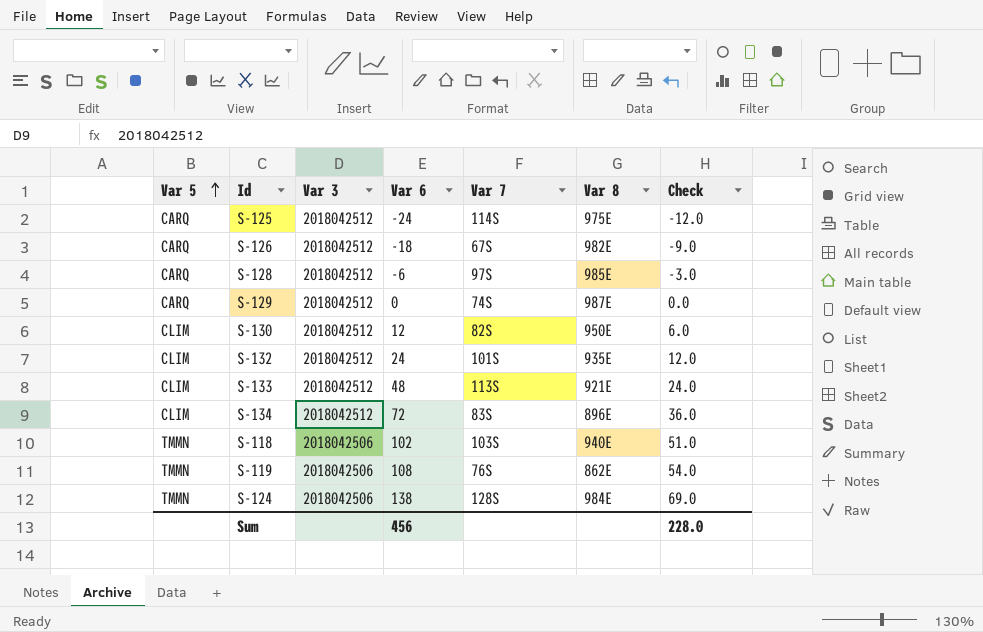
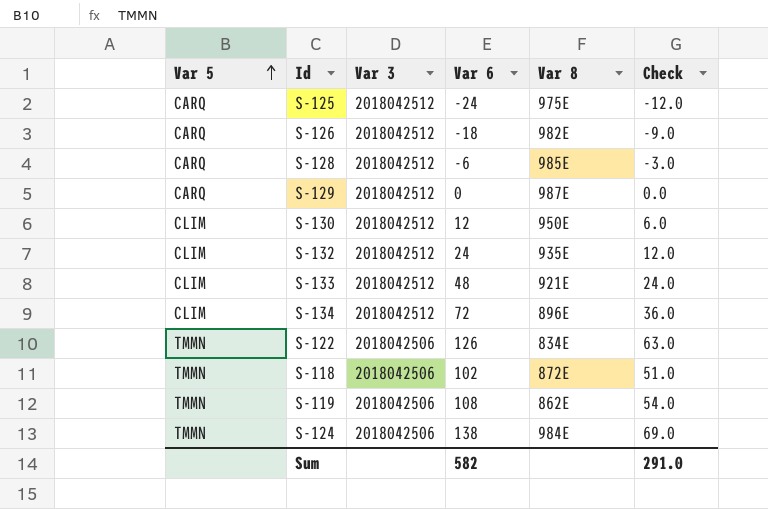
column Var 7 | position: 5 -> none
row S-122: none -> TMMN | 2018042506 | 126 | 834E | 63.0
S-118 | Var 8: 940E -> 872E
Sum | Var 6: 456 -> 582
Sum | Check: 228.0 -> 291.0

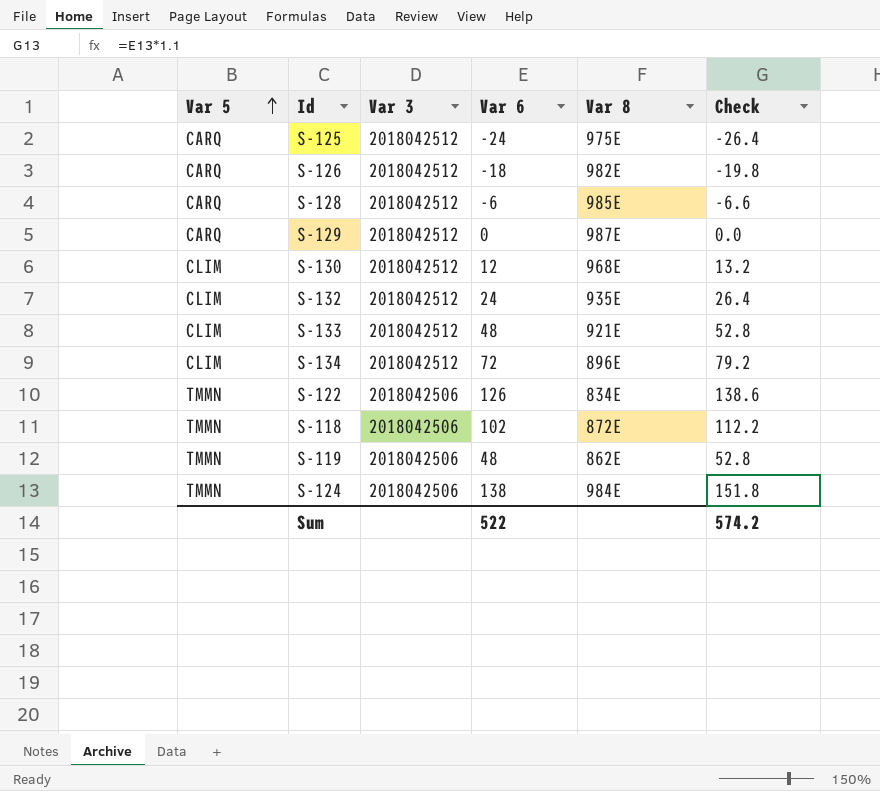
column Check | formula: [Var 6] * 0.5 -> [Var 6] * 1.1
S-130 | Var 8: 950E -> 968E
S-119 | Var 6: 108 -> 48
Sum | Var 6: 582 -> 522
Sum | Check: 291.0 -> 574.2

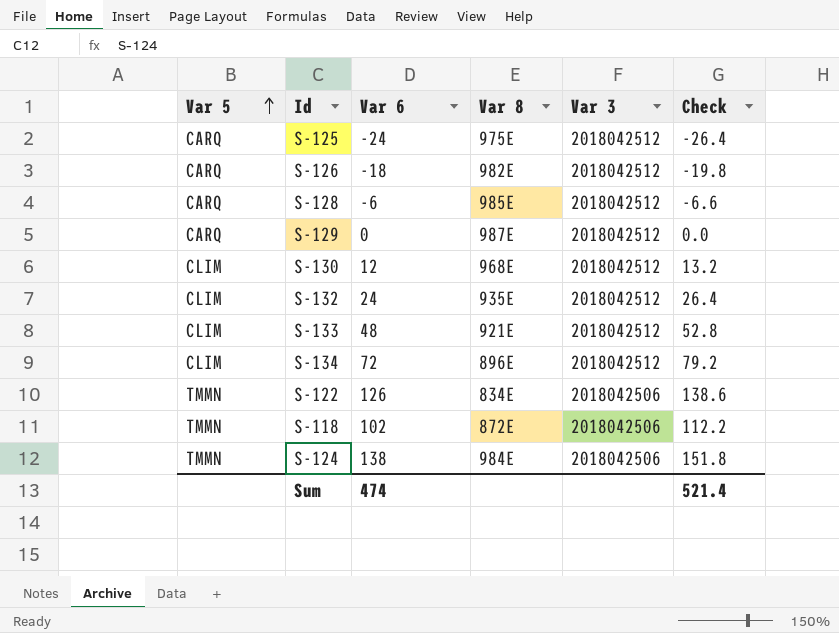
column Var 3 | position: 3 -> 5
row S-119: TMMN | 2018042506 | 48 | 862E | 52.8 -> none
Sum | Var 6: 522 -> 474
Sum | Check: 574.2 -> 521.4

